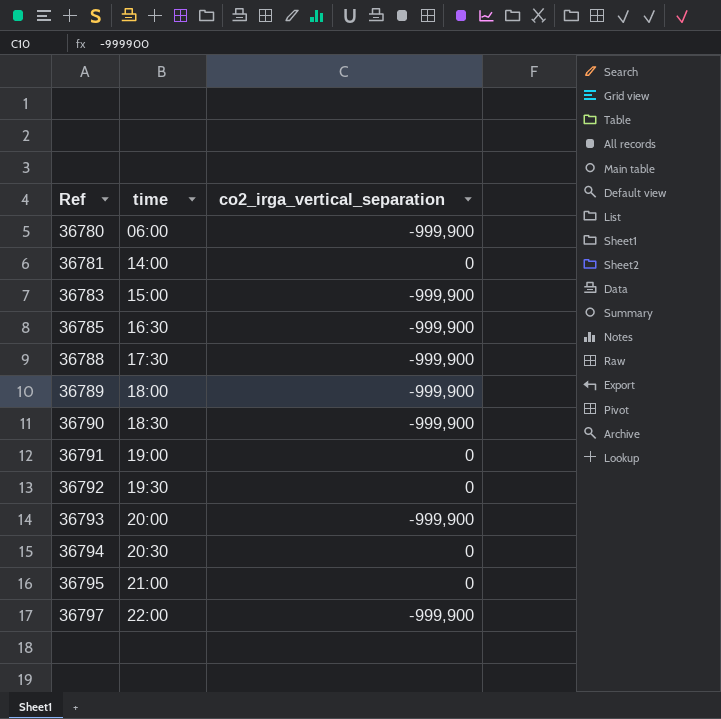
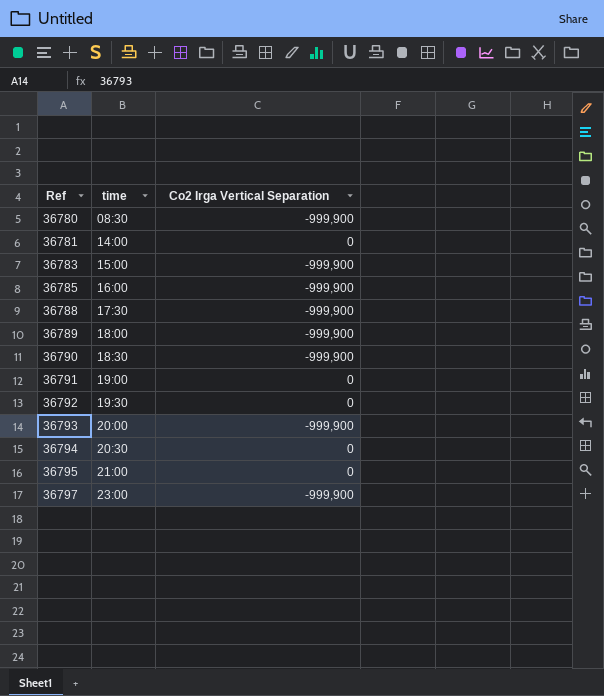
column name: co2_irga_vertical_separation -> Co2 Irga Vertical Separation
36780 | time: 06:00 -> 08:30
36785 | time: 16:30 -> 16:00
36797 | time: 22:00 -> 23:00

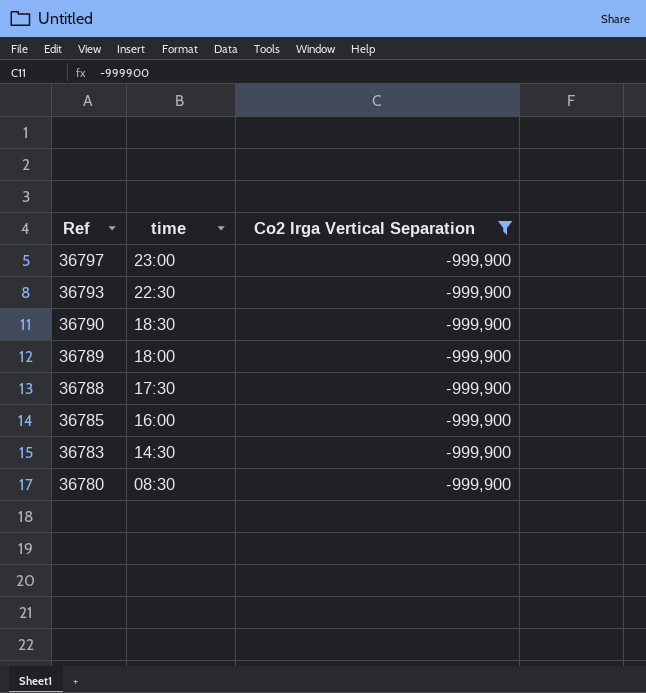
filter: none -> Co2 Irga Vertical Separation = -999,900
row order: Ref ascending -> Ref descending
36793 | time: 20:00 -> 22:30
36783 | time: 15:00 -> 14:30

